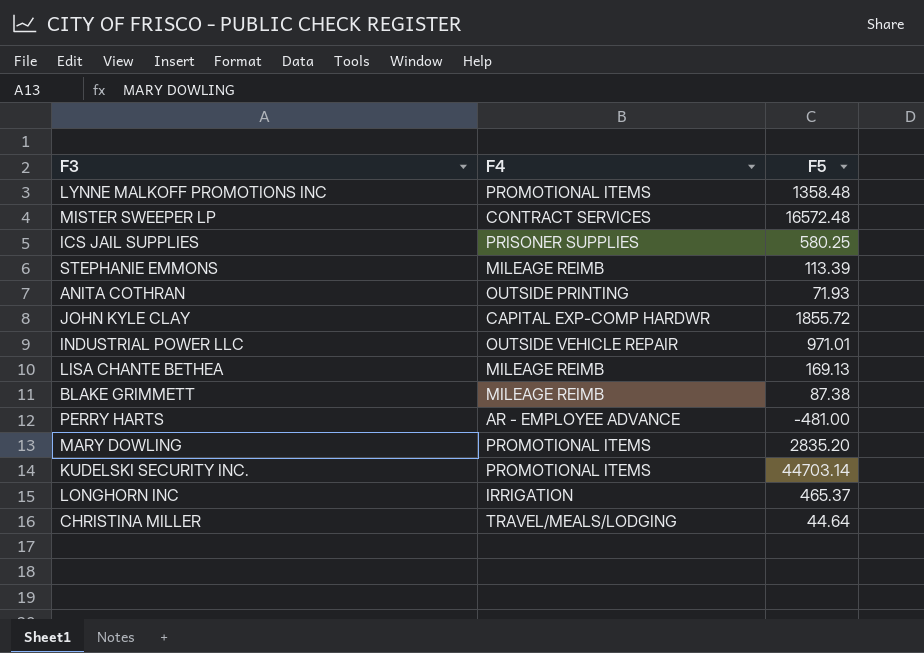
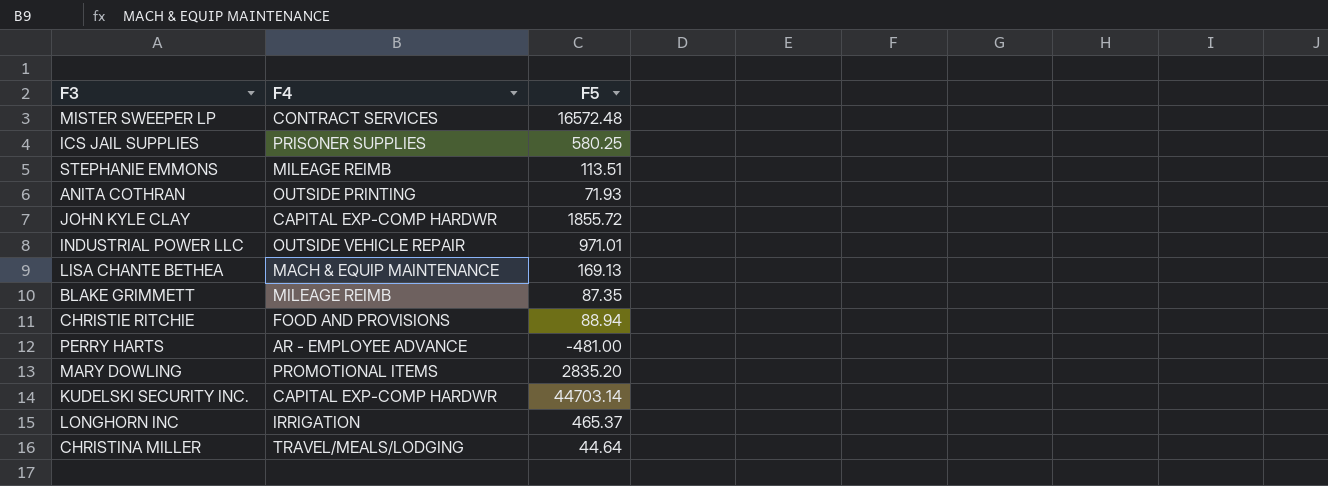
row LYNNE MALKOFF PROMOTIONS INC: PROMOTIONAL ITEMS | 1358.48 -> none
STEPHANIE EMMONS | F5: 113.39 -> 113.51
LISA CHANTE BETHEA | F4: MILEAGE REIMB -> MACH & EQUIP MAINTENANCE
BLAKE GRIMMETT | F5: 87.38 -> 87.35
row CHRISTIE RITCHIE: none -> FOOD AND PROVISIONS | 88.94
KUDELSKI SECURITY INC. | F4: PROMOTIONAL ITEMS -> CAPITAL EXP-COMP HARDWR

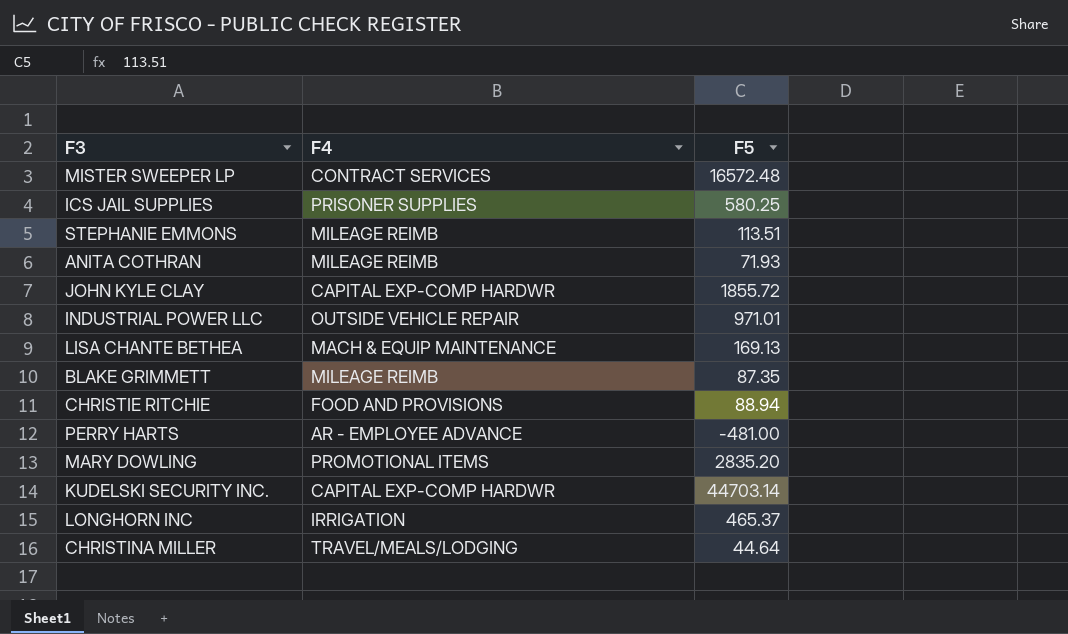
ANITA COTHRAN | F4: OUTSIDE PRINTING -> MILEAGE REIMB

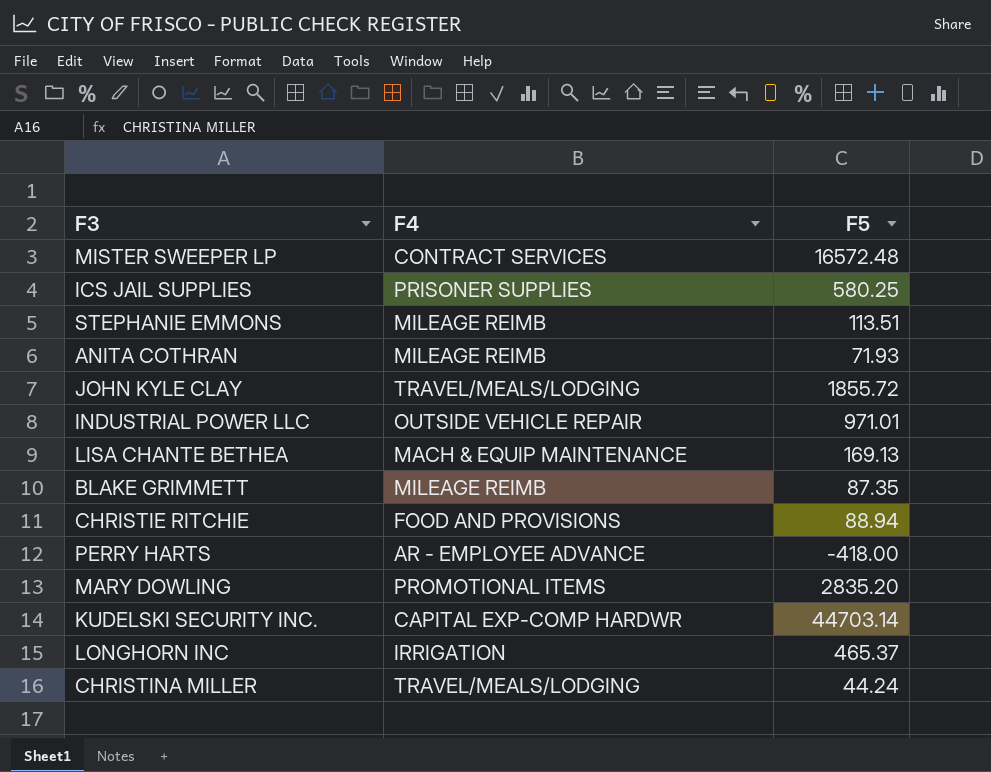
JOHN KYLE CLAY | F4: CAPITAL EXP-COMP HARDWR -> TRAVEL/MEALS/LODGING
PERRY HARTS | F5: -481.00 -> -418.00
CHRISTINA MILLER | F5: 44.64 -> 44.24

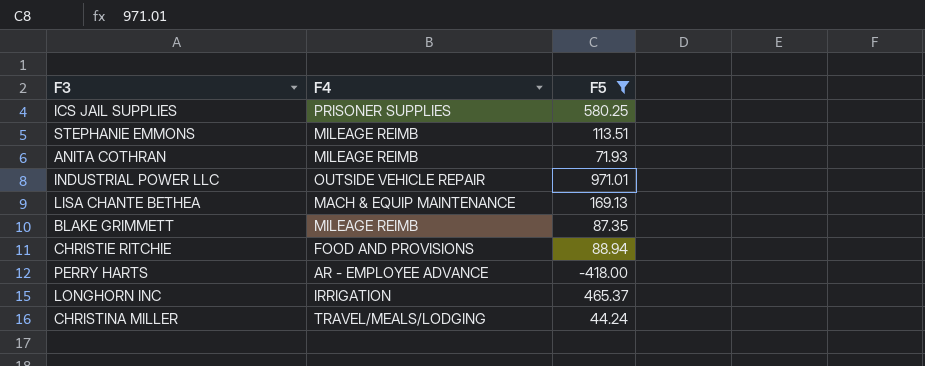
filter: none -> F5 <= 971.01

